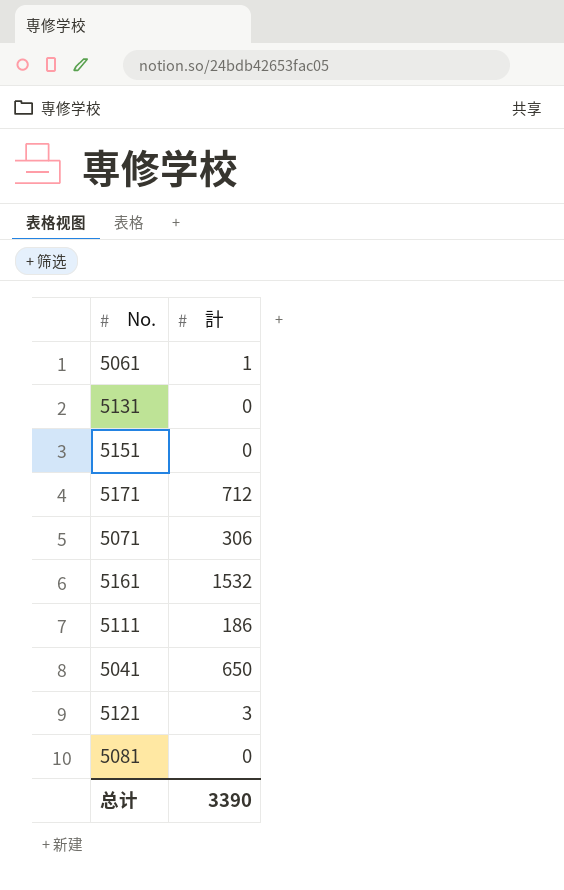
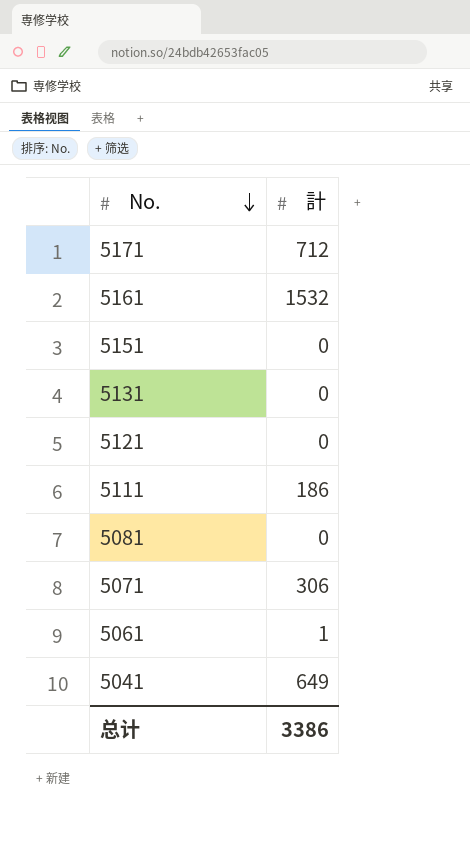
row order: none -> No. descending
5121 | 計: 3 -> 0
5041 | 計: 650 -> 649
总计 | 計: 3390 -> 3386

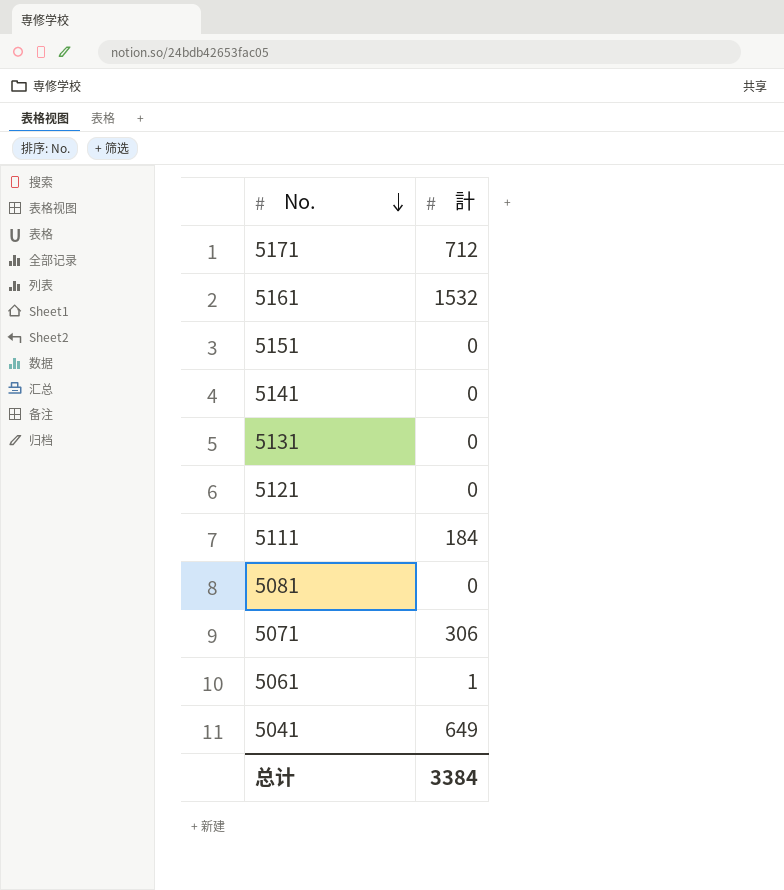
row 5141: none -> 0
5111 | 計: 186 -> 184
总计 | 計: 3386 -> 3384

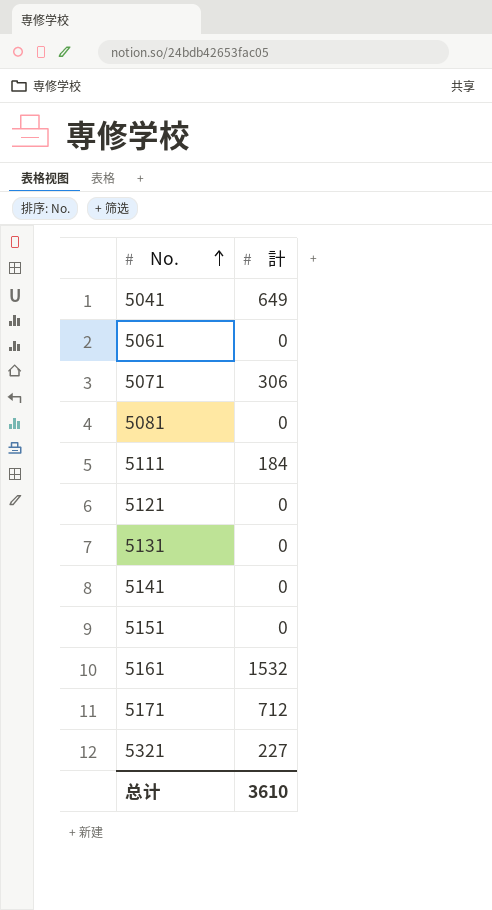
row order: No. descending -> No. ascending
5061 | 計: 1 -> 0
row 5321: none -> 227
总计 | 計: 3384 -> 3610

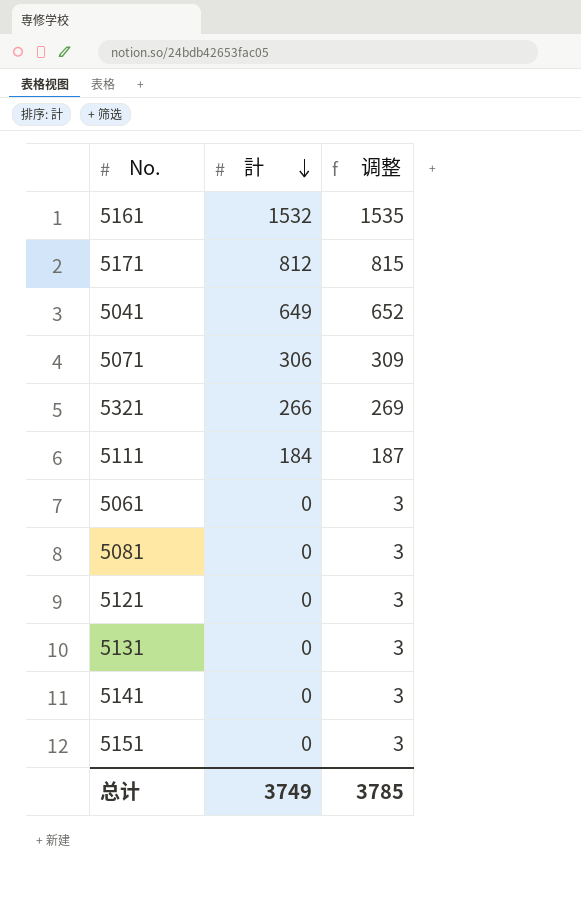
row order: No. ascending -> 計 descending
column 调整 | formula: none -> [計] + 3
5171 | 計: 712 -> 812
5321 | 計: 227 -> 266
总计 | 計: 3610 -> 3749

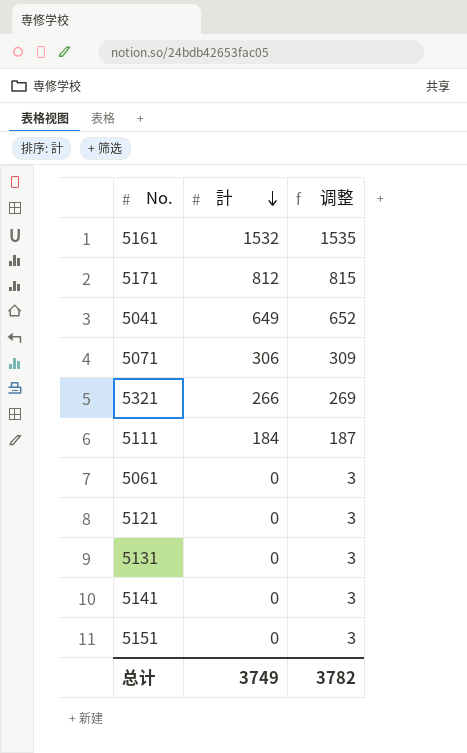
row 5081: 0 | 3 -> none
总计 | 调整: 3785 -> 3782

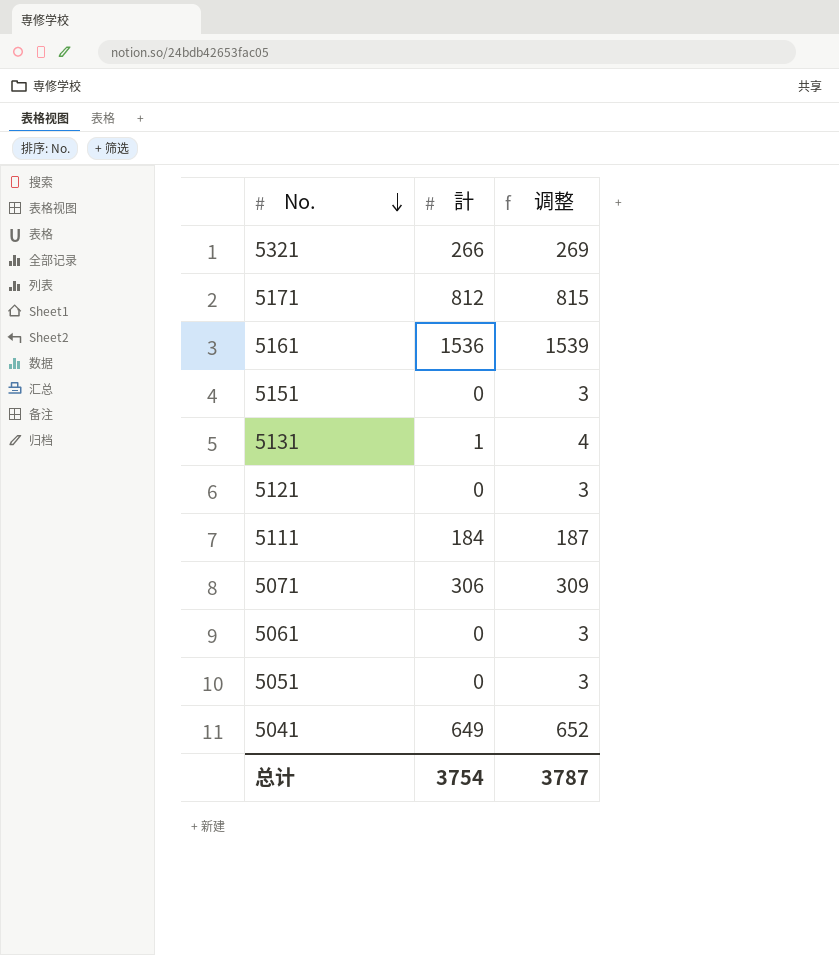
row order: 計 descending -> No. descending
row 5141: 0 | 3 -> none
5161 | 計: 1532 -> 1536
5161 | 调整: 1535 -> 1539
5131 | 計: 0 -> 1
5131 | 调整: 3 -> 4
row 5051: none -> 0 | 3
总计 | 計: 3749 -> 3754
总计 | 调整: 3782 -> 3787

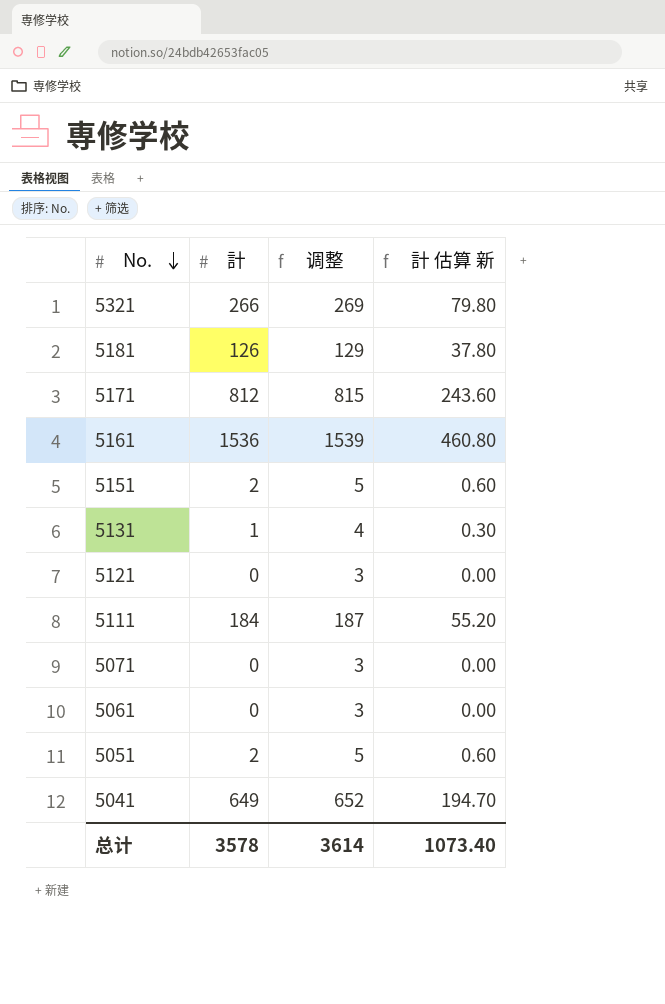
column 計 估算 新 | formula: none -> [計] * 0.3
row 5181: none -> 126 | 129 | 37.80
5151 | 計: 0 -> 2
5151 | 调整: 3 -> 5
5071 | 計: 306 -> 0
5071 | 调整: 309 -> 3
5051 | 計: 0 -> 2
5051 | 调整: 3 -> 5
总计 | 計: 3754 -> 3578
总计 | 调整: 3787 -> 3614

